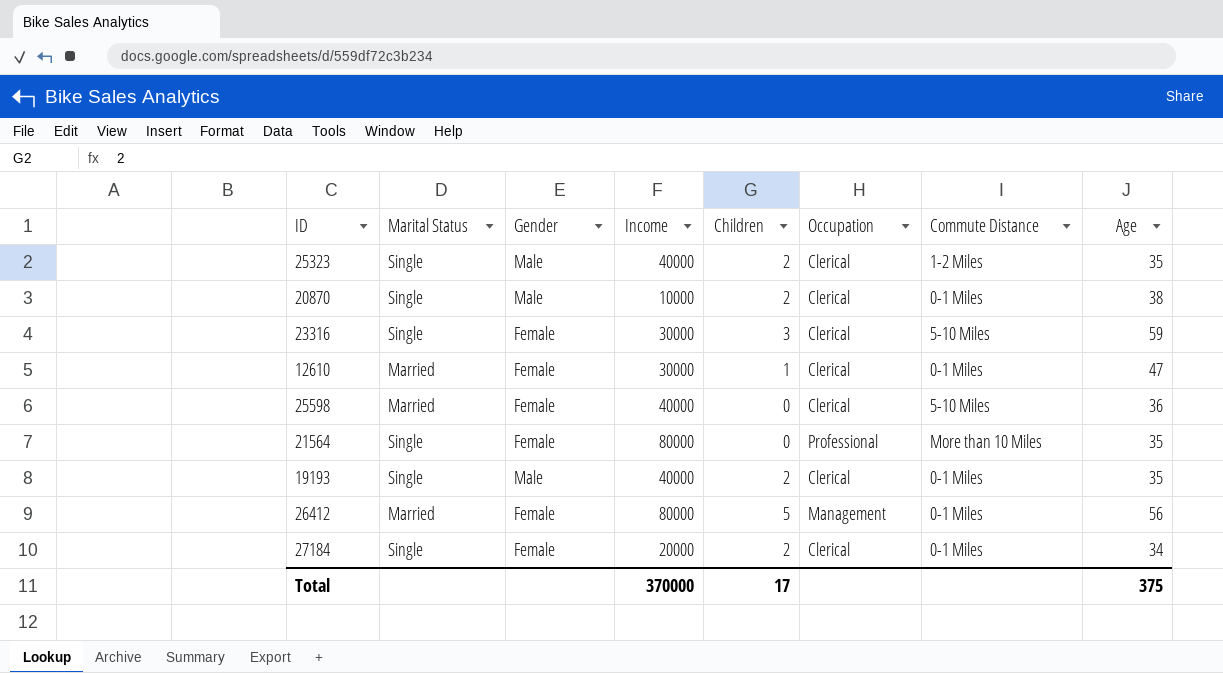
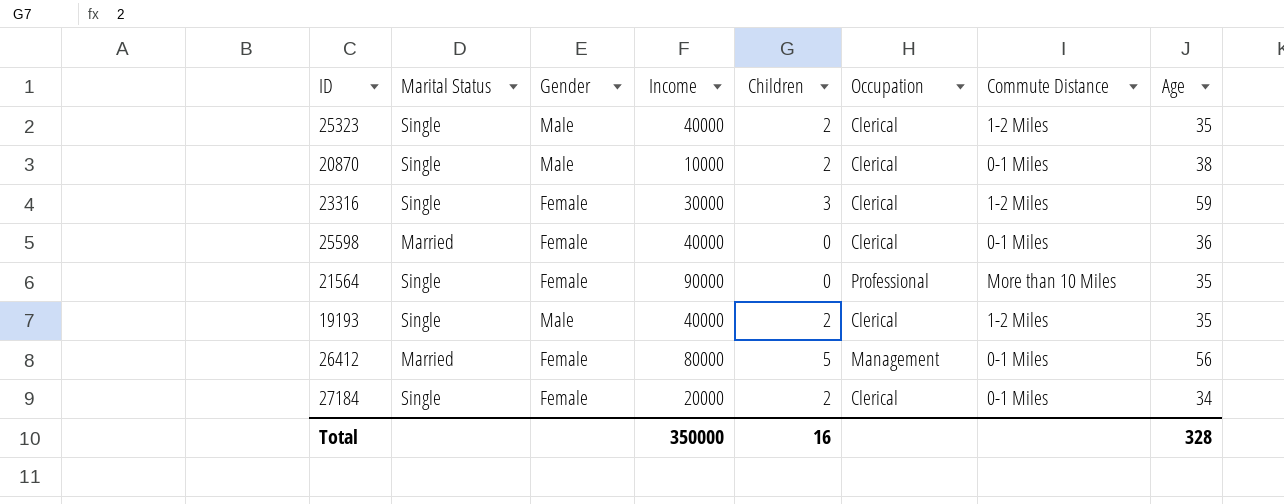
row 12610: Married | Female | 30000 | 1 | Clerical | 0-1 Miles | 47 -> none
23316 | Commute Distance: 5-10 Miles -> 1-2 Miles
25598 | Commute Distance: 5-10 Miles -> 0-1 Miles
21564 | Income: 80000 -> 90000
19193 | Commute Distance: 0-1 Miles -> 1-2 Miles
Total | Income: 370000 -> 350000
Total | Children: 17 -> 16
Total | Age: 375 -> 328

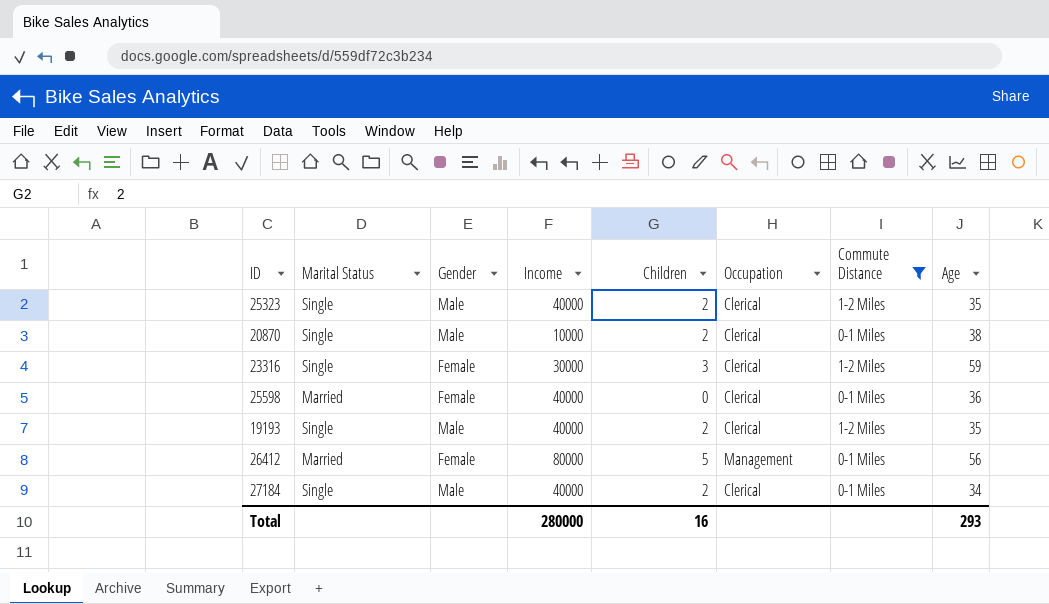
filter: none -> Commute Distance != More than 10 Miles
27184 | Gender: Female -> Male
27184 | Income: 20000 -> 40000
Total | Income: 350000 -> 280000
Total | Age: 328 -> 293

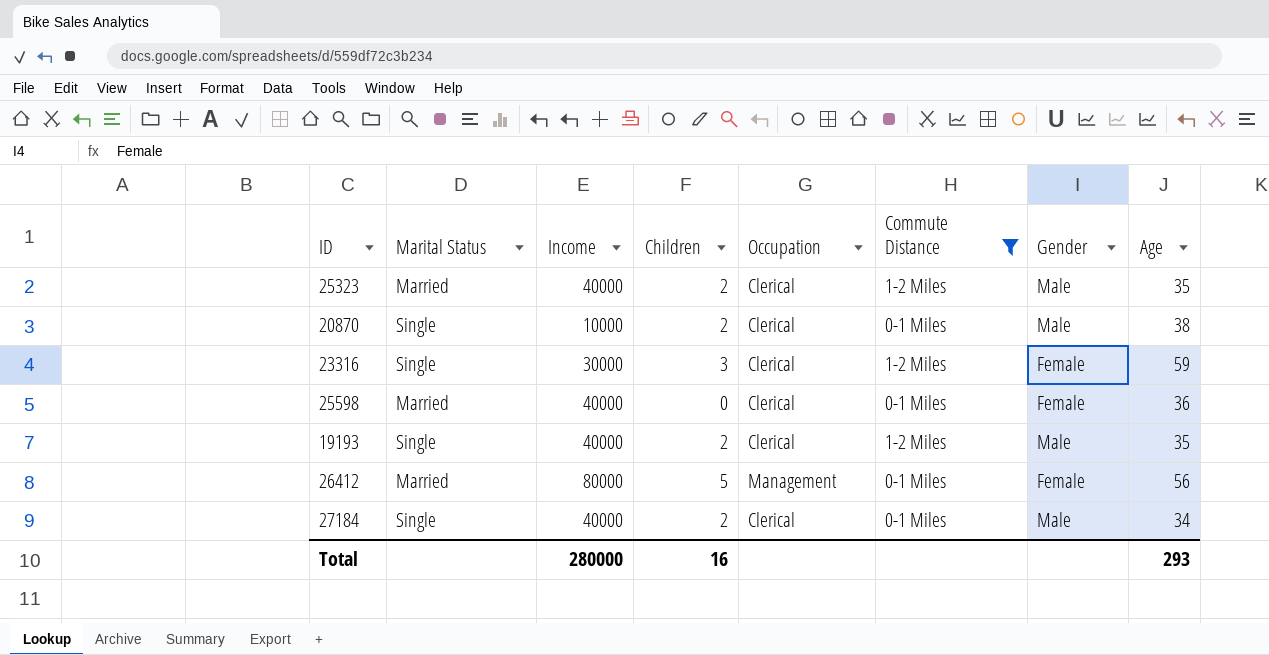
column Gender | position: 3 -> 7
25323 | Marital Status: Single -> Married

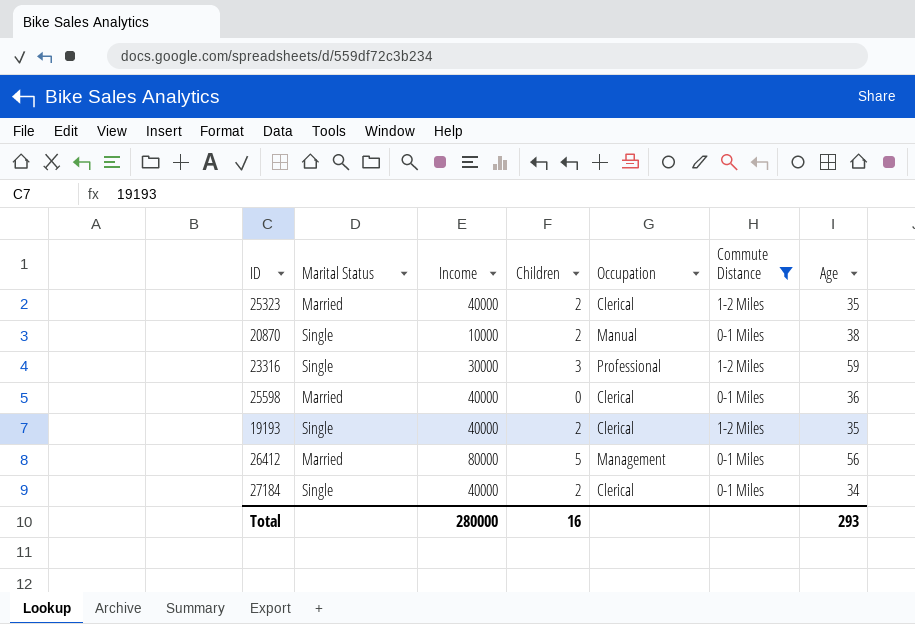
column Gender | position: 7 -> none
20870 | Occupation: Clerical -> Manual
23316 | Occupation: Clerical -> Professional

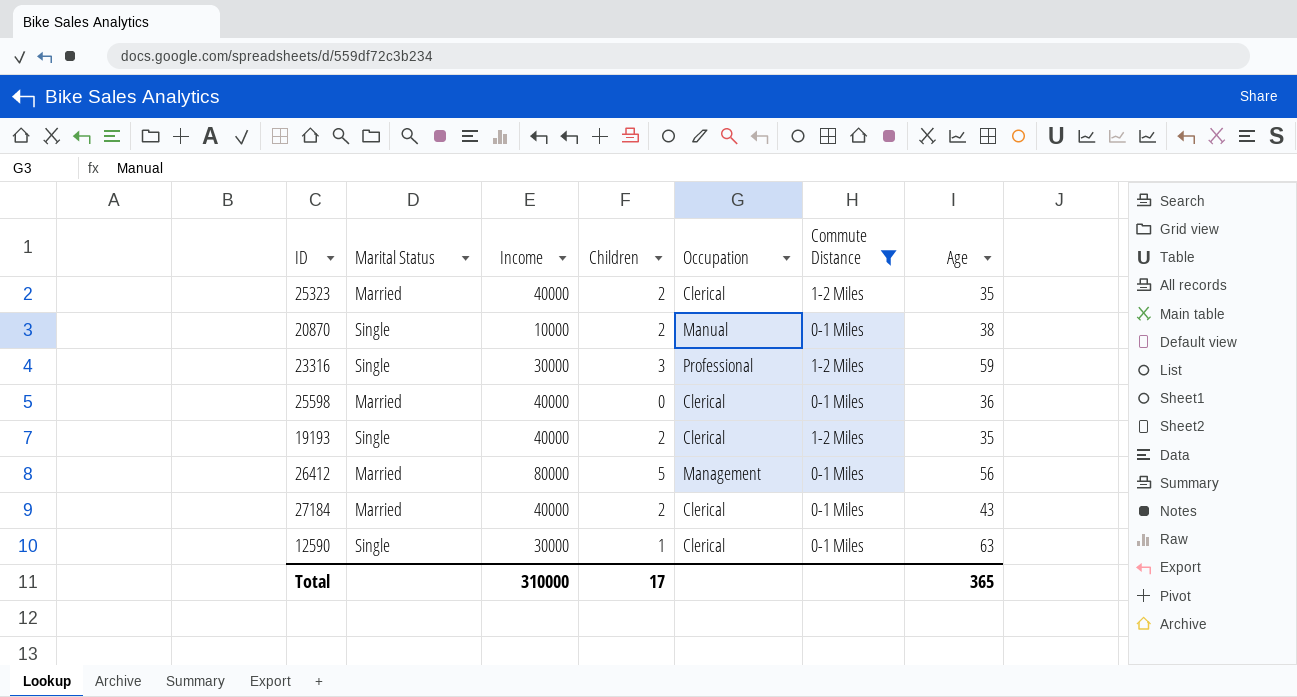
27184 | Marital Status: Single -> Married
27184 | Age: 34 -> 43
row 12590: none -> Single | 30000 | 1 | Clerical | 0-1 Miles | 63
Total | Income: 280000 -> 310000
Total | Children: 16 -> 17
Total | Age: 293 -> 365

